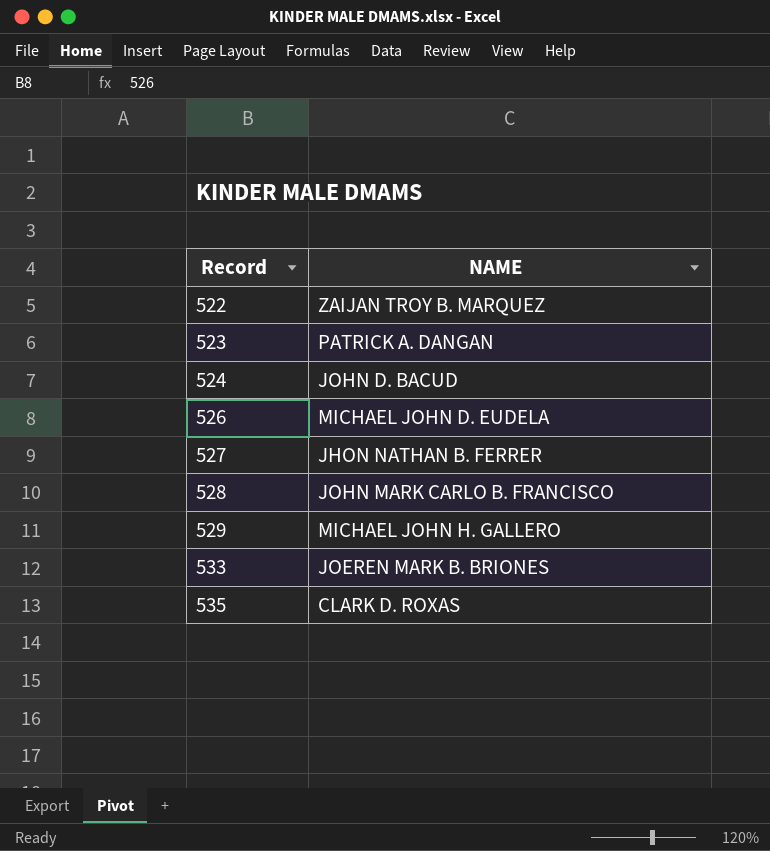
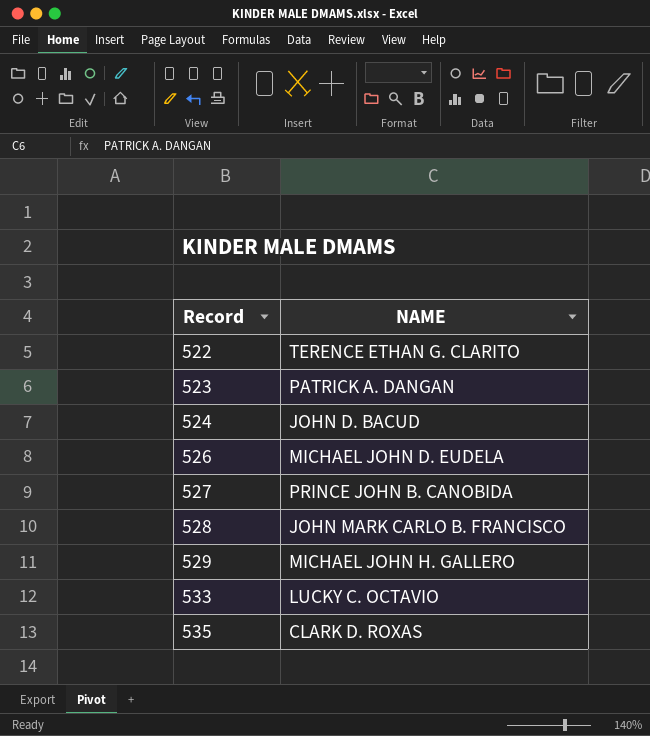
522 | NAME: ZAIJAN TROY B. MARQUEZ -> TERENCE ETHAN G. CLARITO
527 | NAME: JHON NATHAN B. FERRER -> PRINCE JOHN B. CANOBIDA
533 | NAME: JOEREN MARK B. BRIONES -> LUCKY C. OCTAVIO

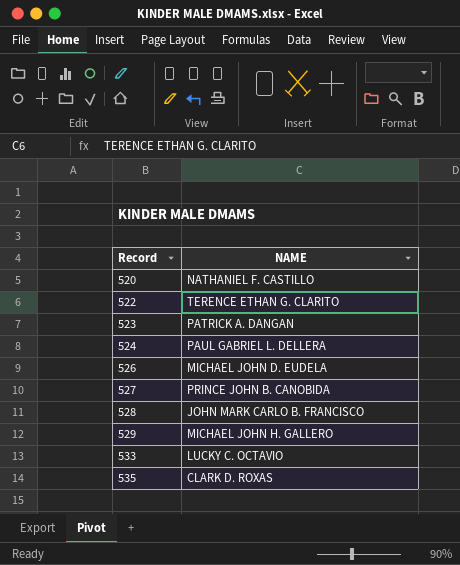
row 520: none -> NATHANIEL F. CASTILLO
524 | NAME: JOHN D. BACUD -> PAUL GABRIEL L. DELLERA

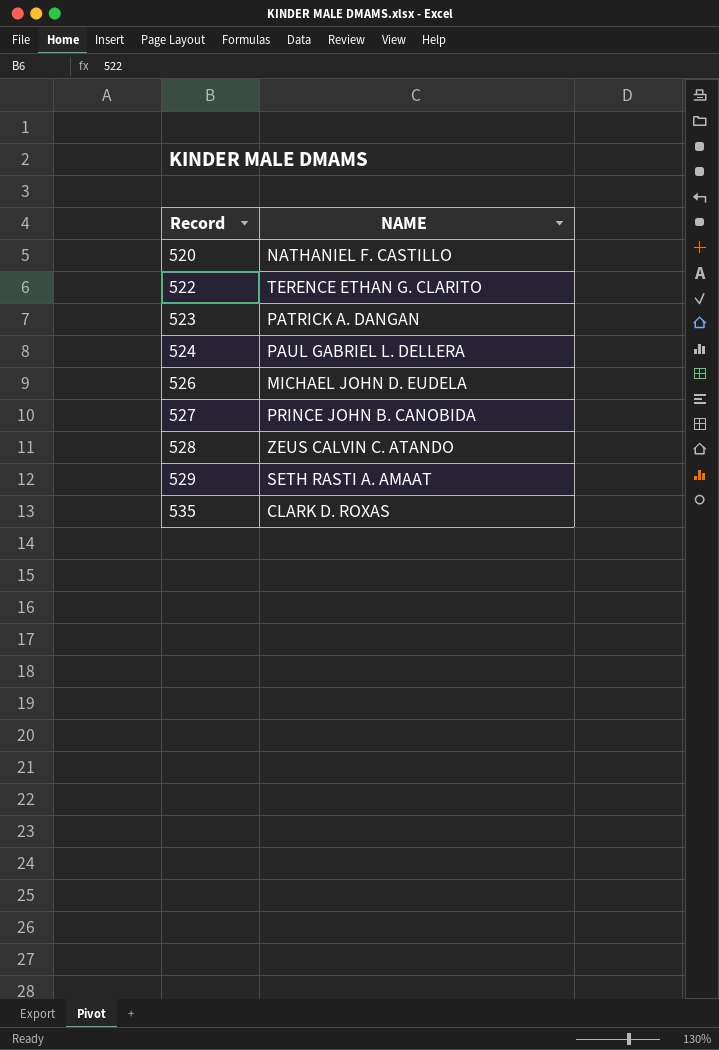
row 533: LUCKY C. OCTAVIO -> none
528 | NAME: JOHN MARK CARLO B. FRANCISCO -> ZEUS CALVIN C. ATANDO
529 | NAME: MICHAEL JOHN H. GALLERO -> SETH RASTI A. AMAAT

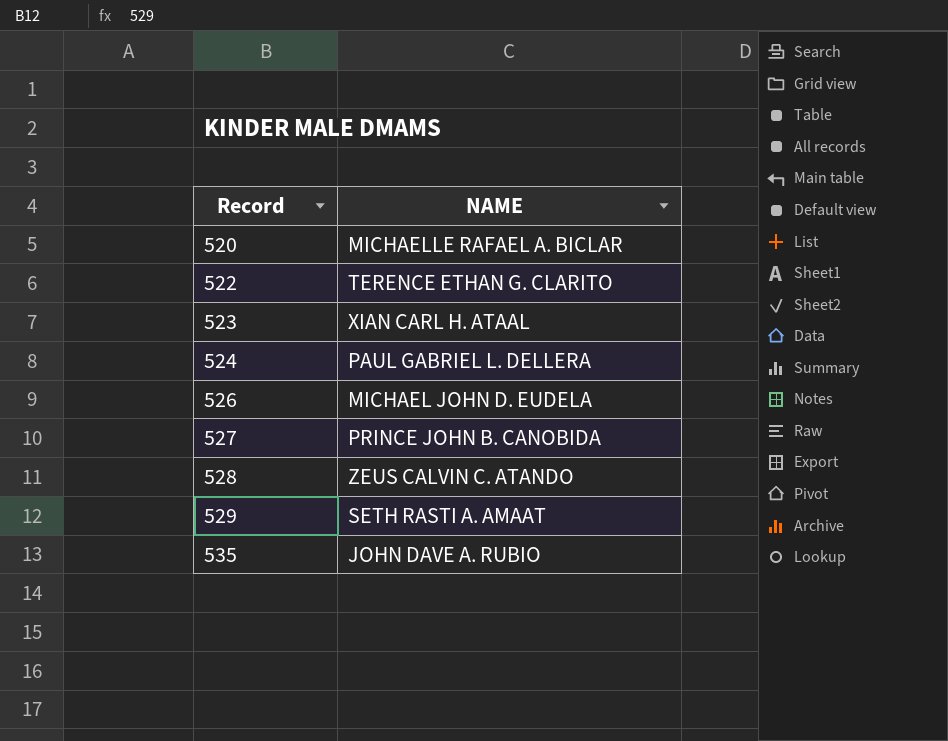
520 | NAME: NATHANIEL F. CASTILLO -> MICHAELLE RAFAEL A. BICLAR
523 | NAME: PATRICK A. DANGAN -> XIAN CARL H. ATAAL
535 | NAME: CLARK D. ROXAS -> JOHN DAVE A. RUBIO

